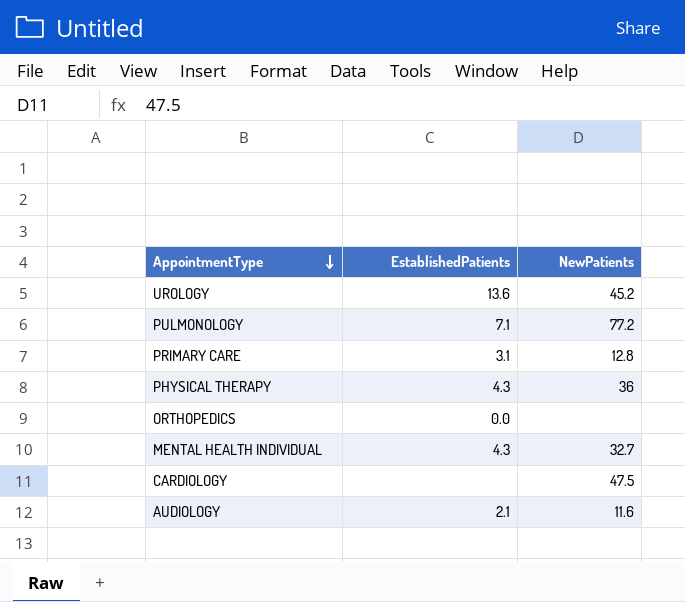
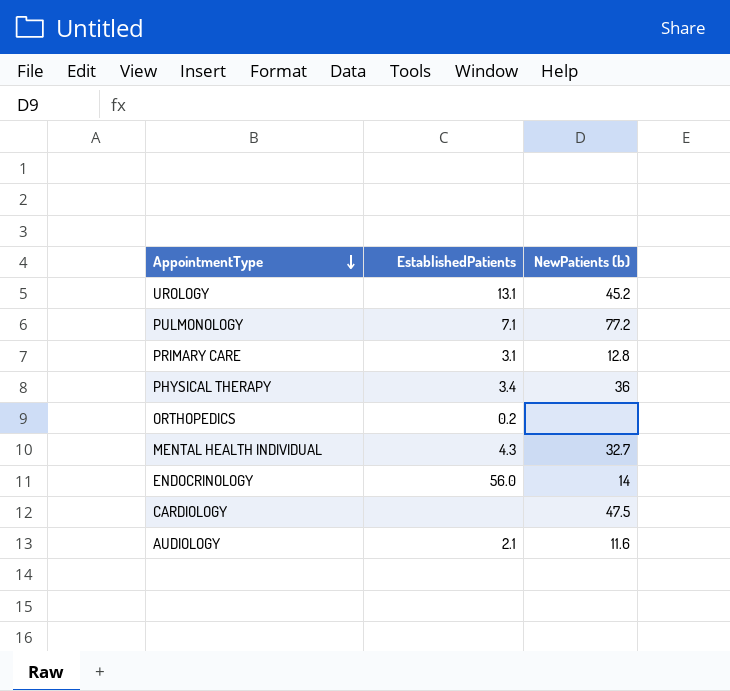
column name: NewPatients -> NewPatients (b)
UROLOGY | EstablishedPatients: 13.6 -> 13.1
PHYSICAL THERAPY | EstablishedPatients: 4.3 -> 3.4
ORTHOPEDICS | EstablishedPatients: 0.0 -> 0.2
row ENDOCRINOLOGY: none -> 56.0 | 14

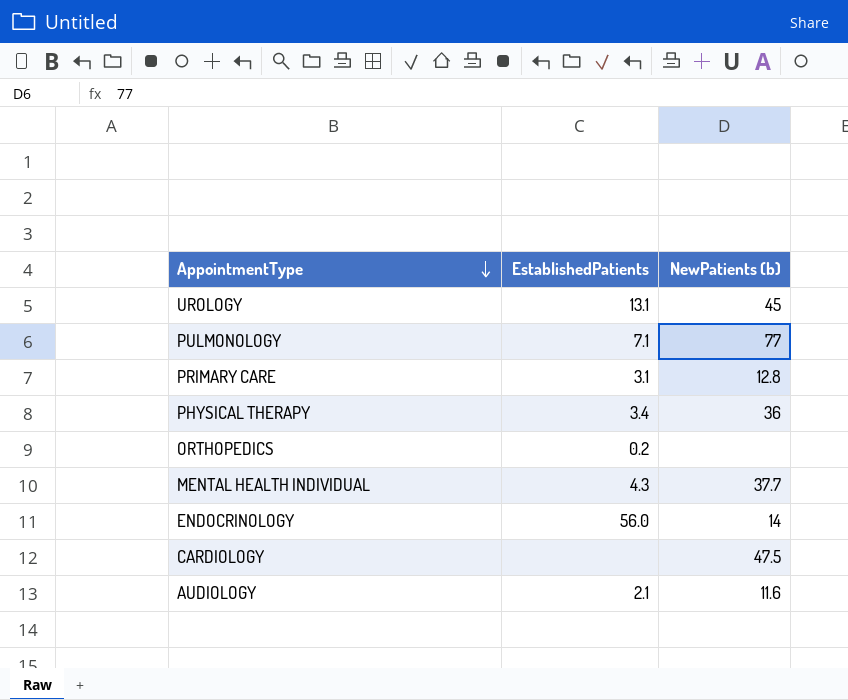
UROLOGY | NewPatients (b): 45.2 -> 45
PULMONOLOGY | NewPatients (b): 77.2 -> 77
MENTAL HEALTH INDIVIDUAL | NewPatients (b): 32.7 -> 37.7

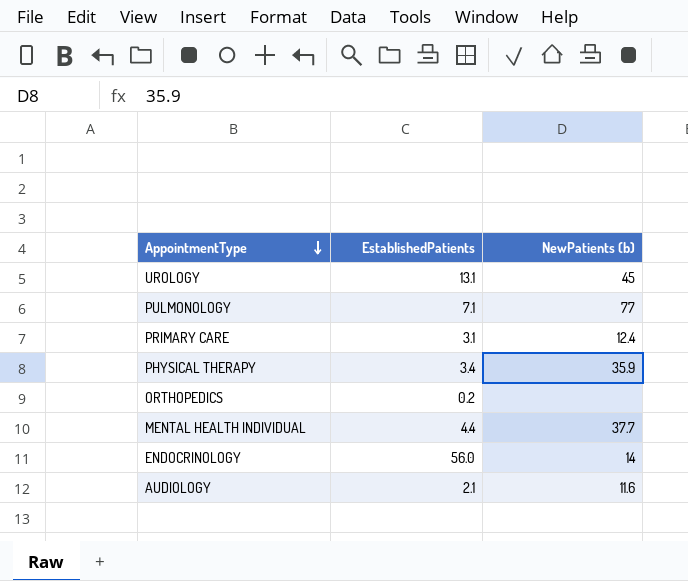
row CARDIOLOGY: none | 47.5 -> none
PRIMARY CARE | NewPatients (b): 12.8 -> 12.4
PHYSICAL THERAPY | NewPatients (b): 36 -> 35.9
MENTAL HEALTH INDIVIDUAL | EstablishedPatients: 4.3 -> 4.4

